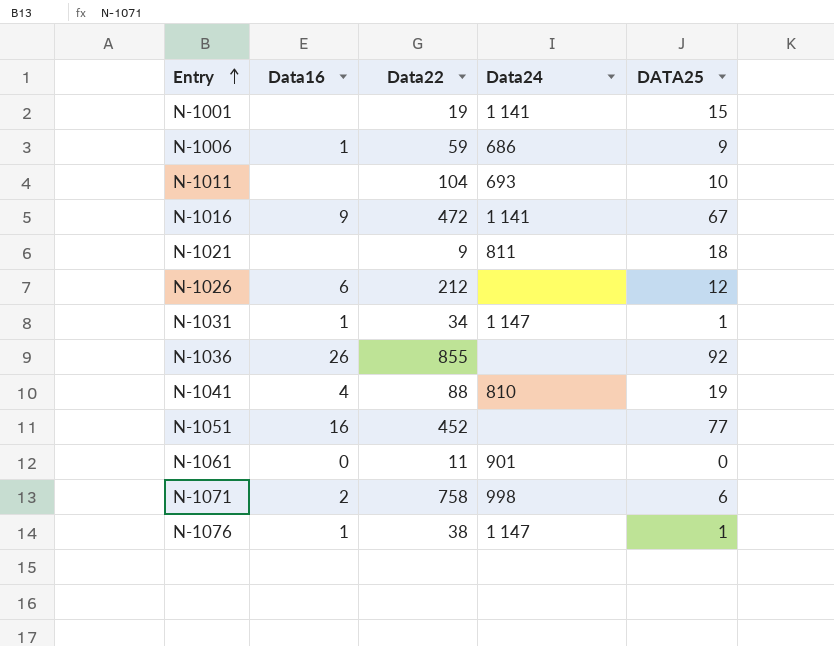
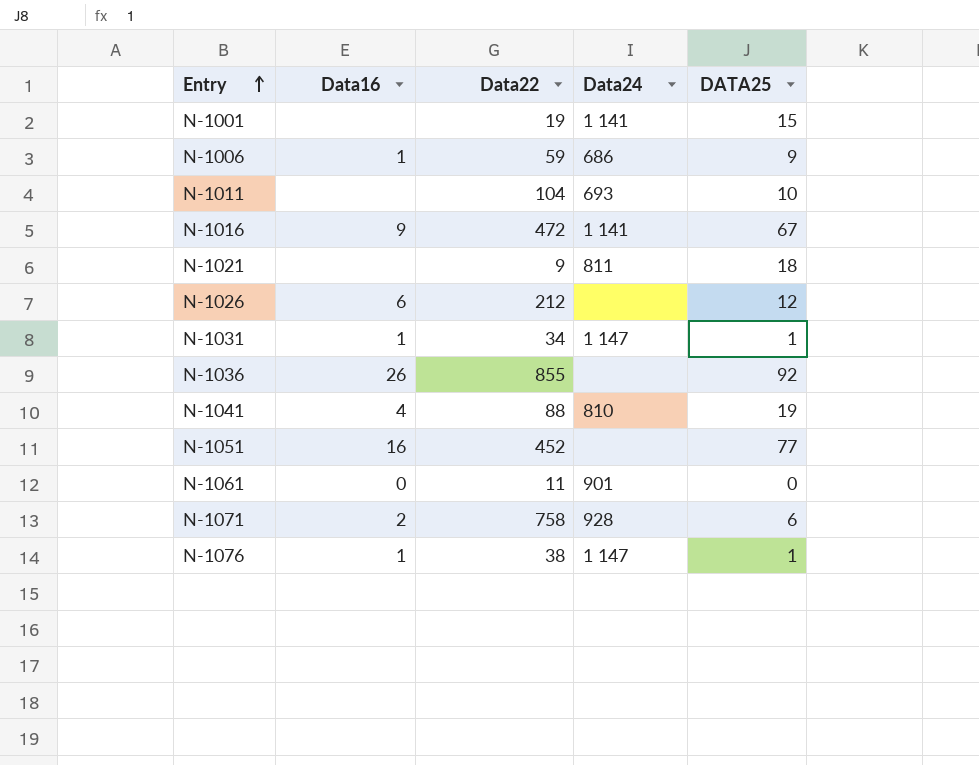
N-1071 | Data24: 998 -> 928

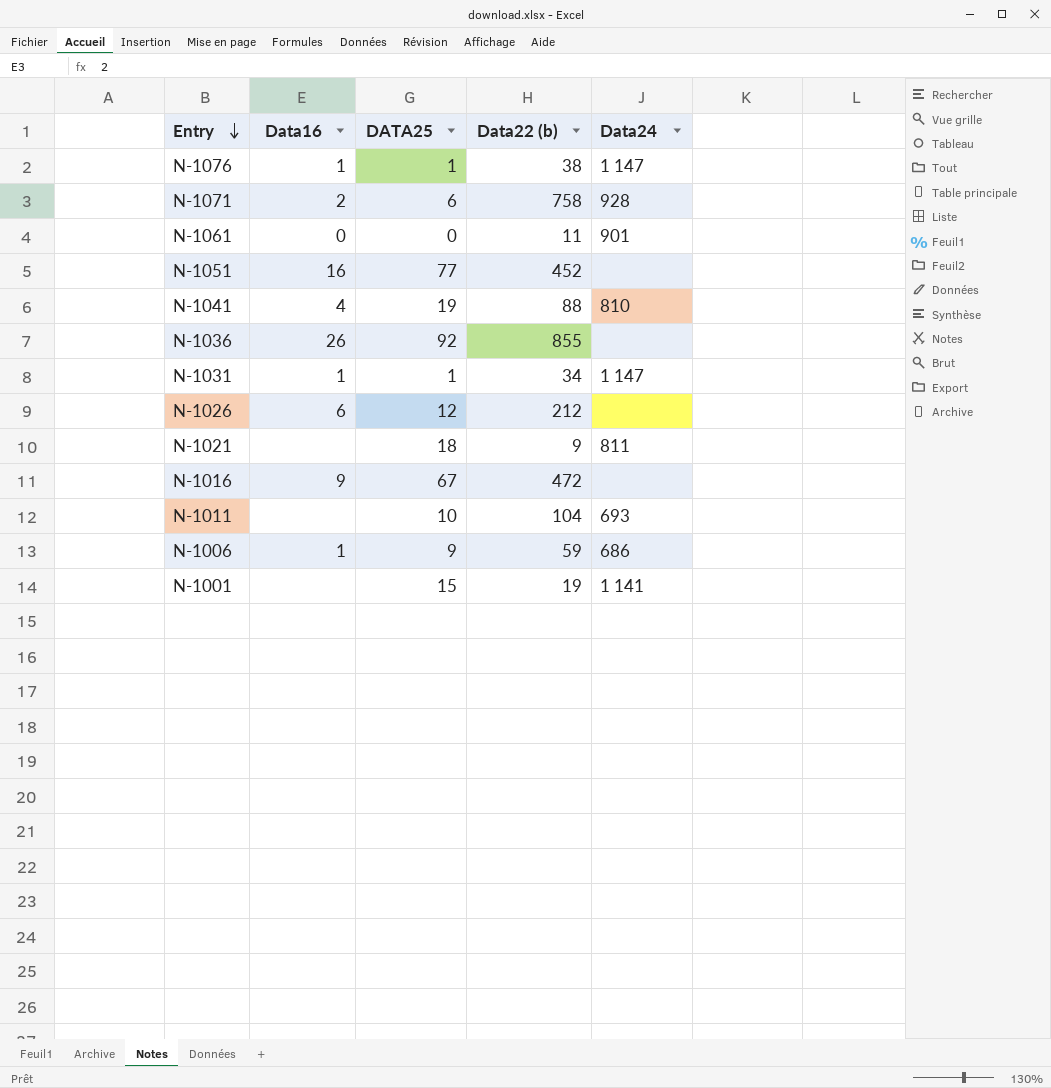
row order: Entry ascending -> Entry descending
column DATA25 | position: 5 -> 3
column name: Data22 -> Data22 (b)
N-1016 | Data24: 1 141 -> none

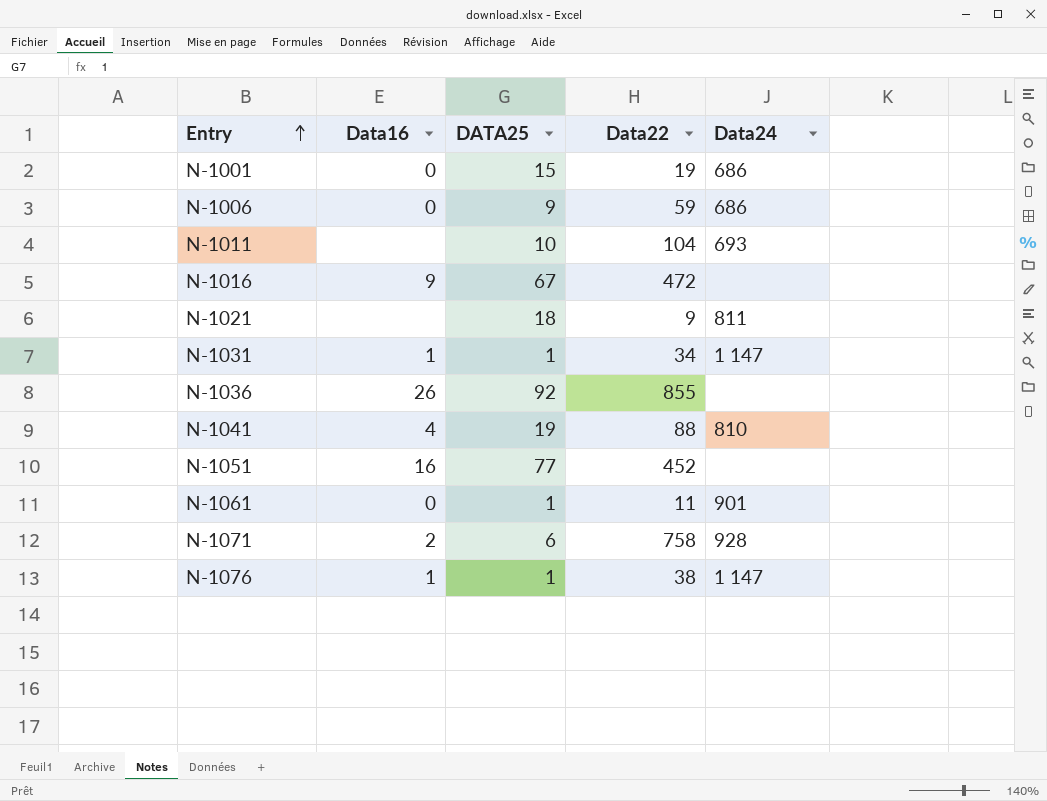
row order: Entry descending -> Entry ascending
column name: Data22 (b) -> Data22
row N-1026: 6 | 12 | 212 | none -> none
N-1001 | Data16: none -> 0
N-1001 | Data24: 1 141 -> 686
N-1006 | Data16: 1 -> 0
N-1061 | DATA25: 0 -> 1

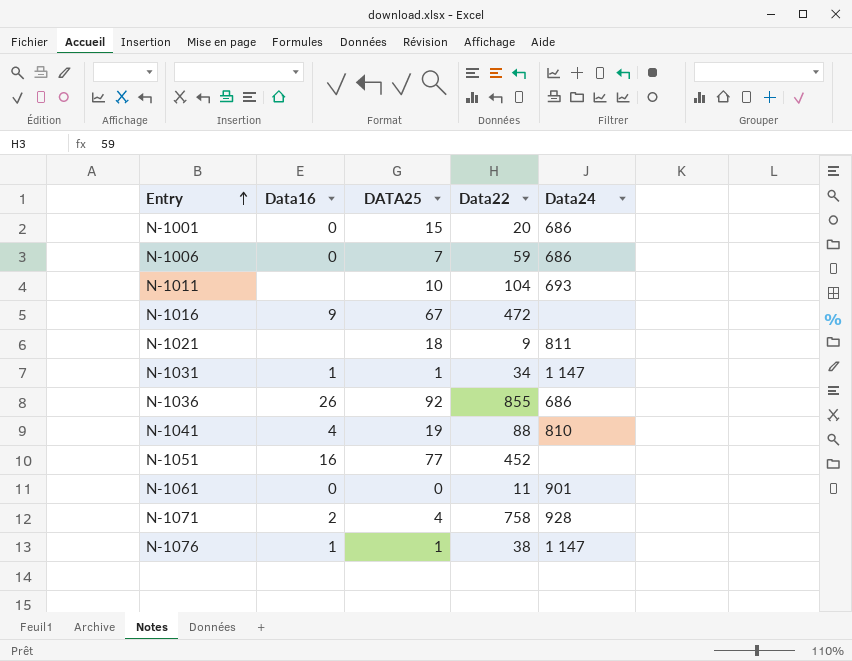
N-1001 | Data22: 19 -> 20
N-1006 | DATA25: 9 -> 7
N-1036 | Data24: none -> 686
N-1061 | DATA25: 1 -> 0
N-1071 | DATA25: 6 -> 4

